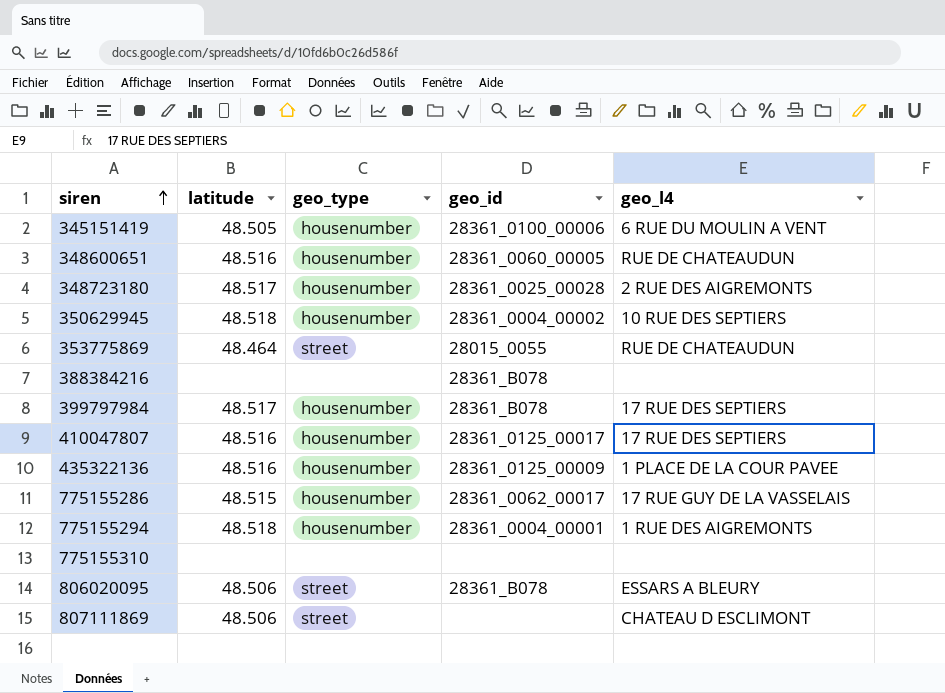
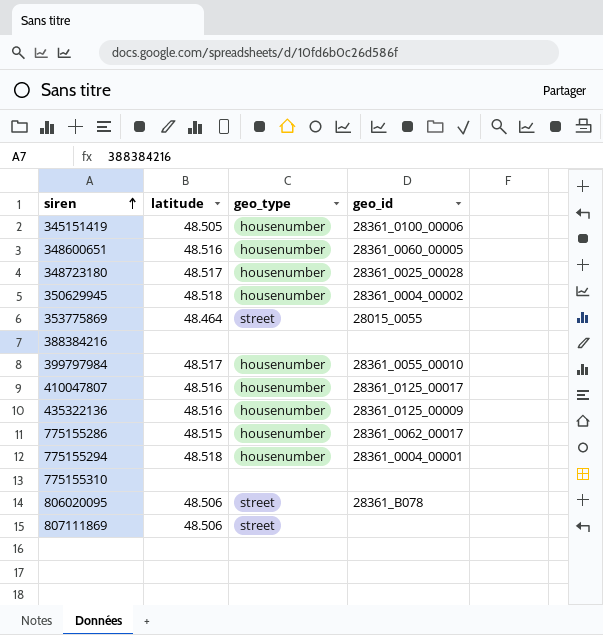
column geo_l4 | position: 5 -> none
388384216 | geo_id: 28361_B078 -> none
399797984 | geo_id: 28361_B078 -> 28361_0055_00010

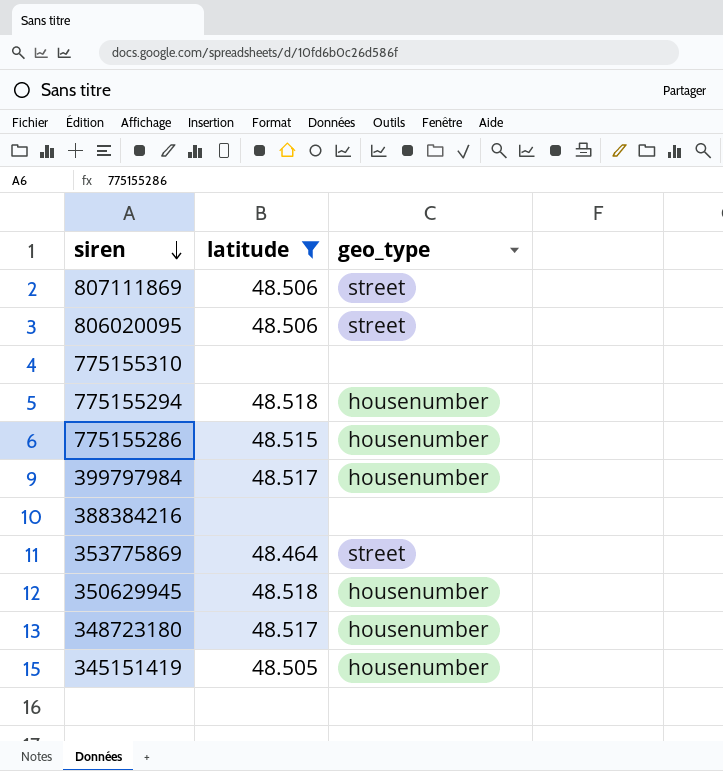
filter: none -> latitude != 48.516
row order: siren ascending -> siren descending
column geo_id | position: 4 -> none

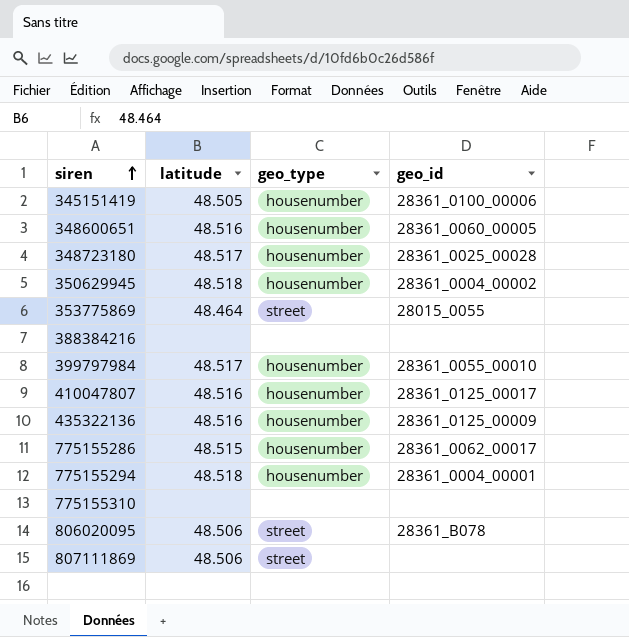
filter: latitude != 48.516 -> none
row order: siren descending -> siren ascending
column geo_id | position: none -> 4

